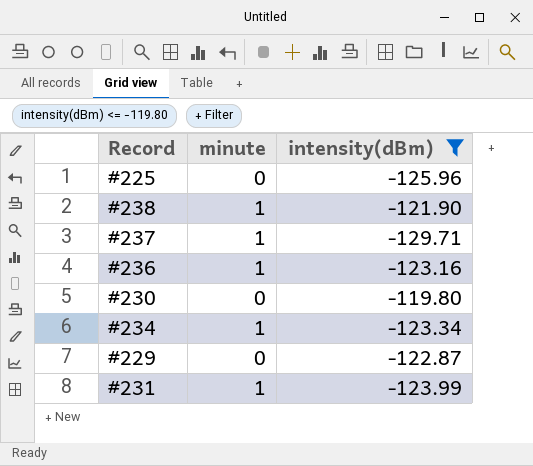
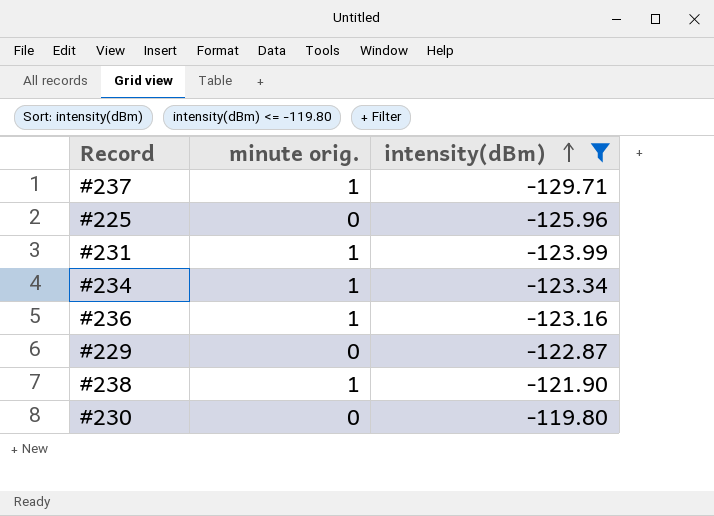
row order: none -> intensity(dBm) ascending
column name: minute -> minute orig.

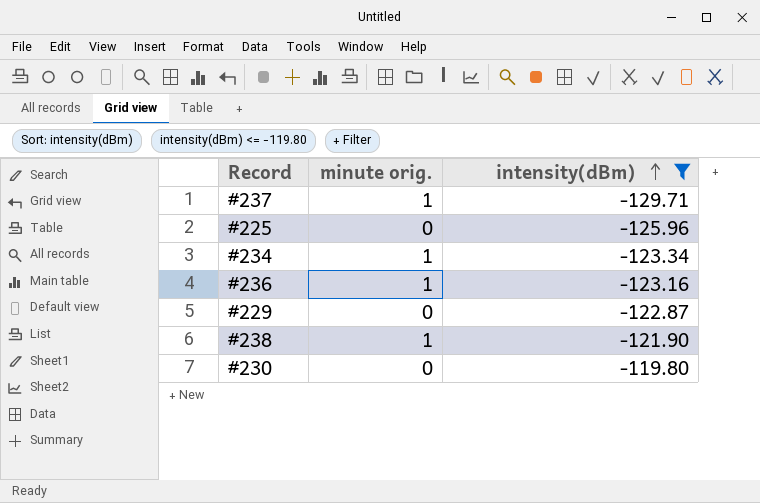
row #231: 1 | -123.99 -> none

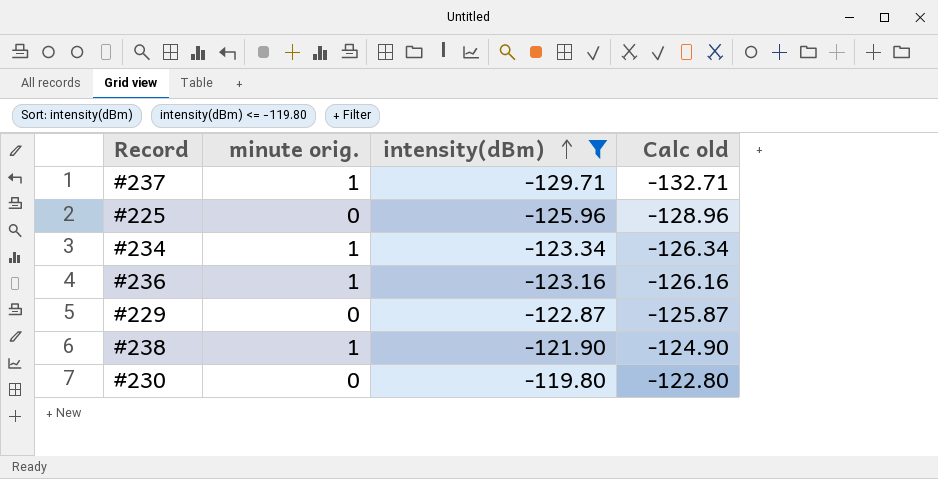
column Calc old | formula: none -> [intensity(dBm)] - 3

